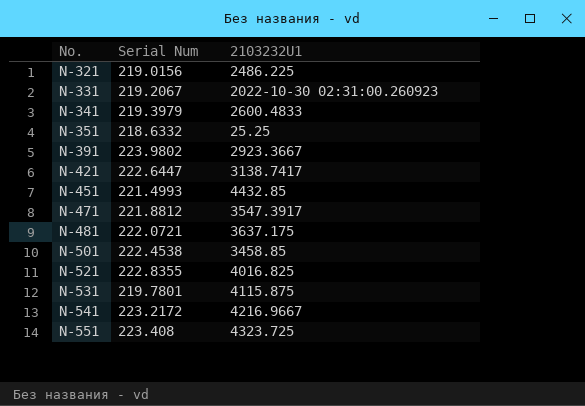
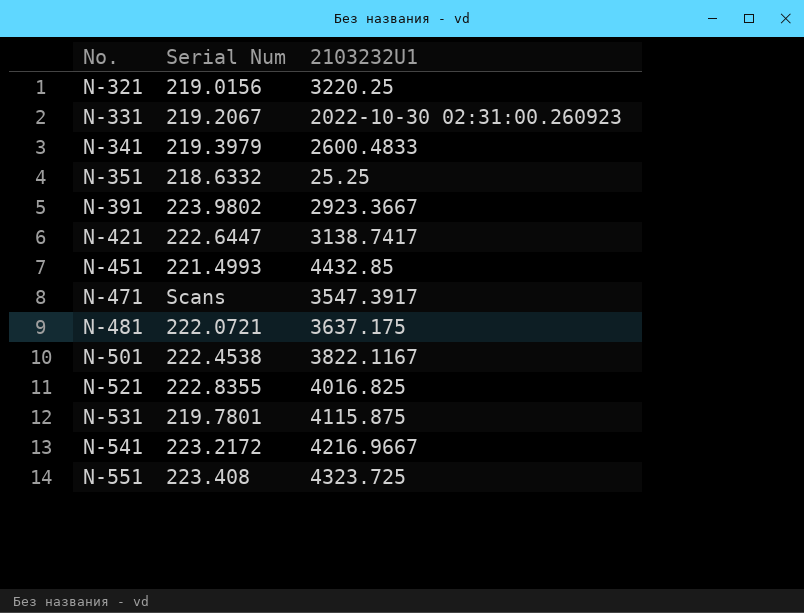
N-321 | 2103232U1: 2486.225 -> 3220.25
N-471 | Serial Num: 221.8812 -> Scans
N-501 | 2103232U1: 3458.85 -> 3822.1167

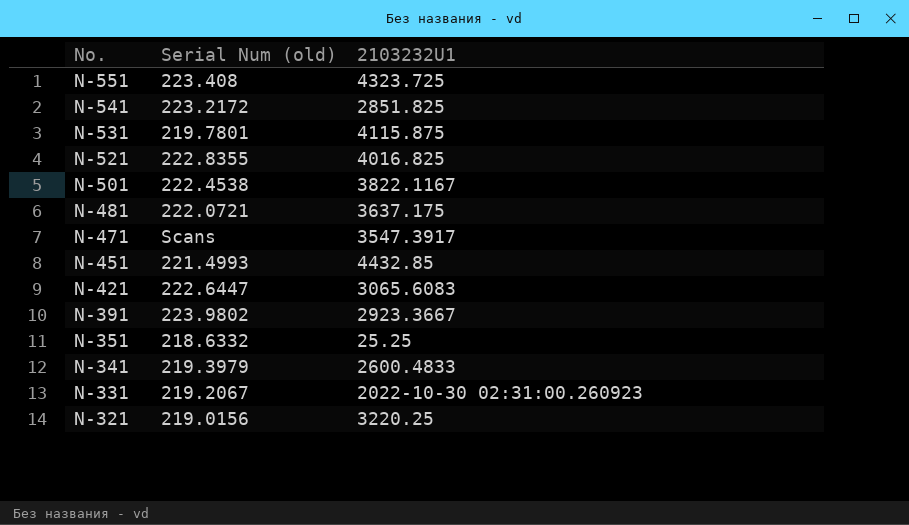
row order: No. ascending -> No. descending
column name: Serial Num -> Serial Num (old)
N-541 | 2103232U1: 4216.9667 -> 2851.825
N-421 | 2103232U1: 3138.7417 -> 3065.6083

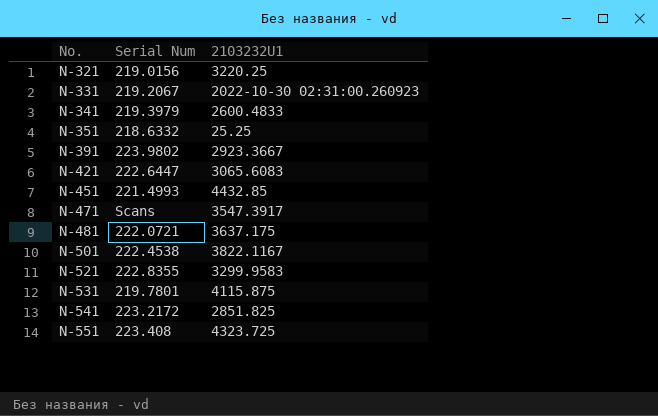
row order: No. descending -> No. ascending
column name: Serial Num (old) -> Serial Num
N-521 | 2103232U1: 4016.825 -> 3299.9583

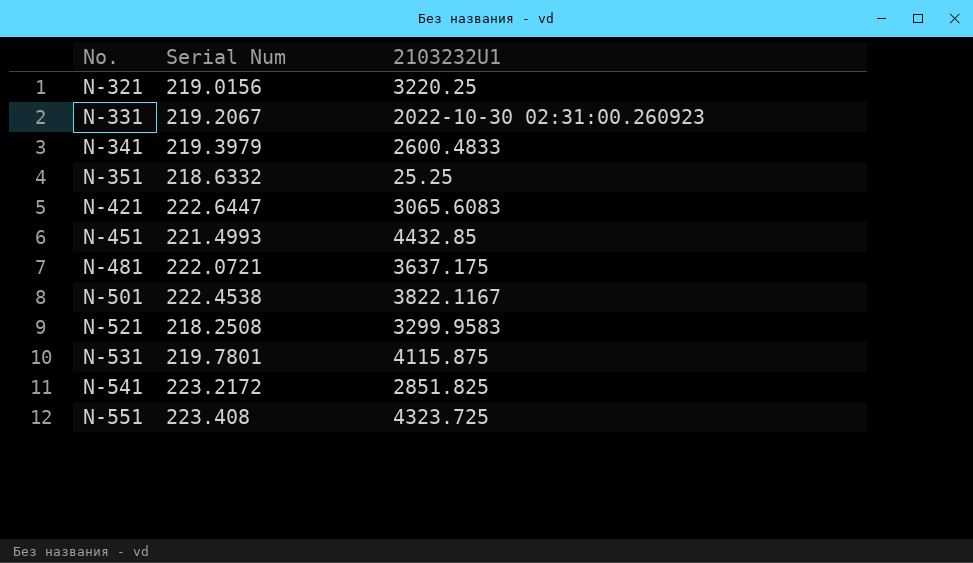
row N-391: 223.9802 | 2923.3667 -> none
row N-471: Scans | 3547.3917 -> none
N-521 | Serial Num: 222.8355 -> 218.2508

